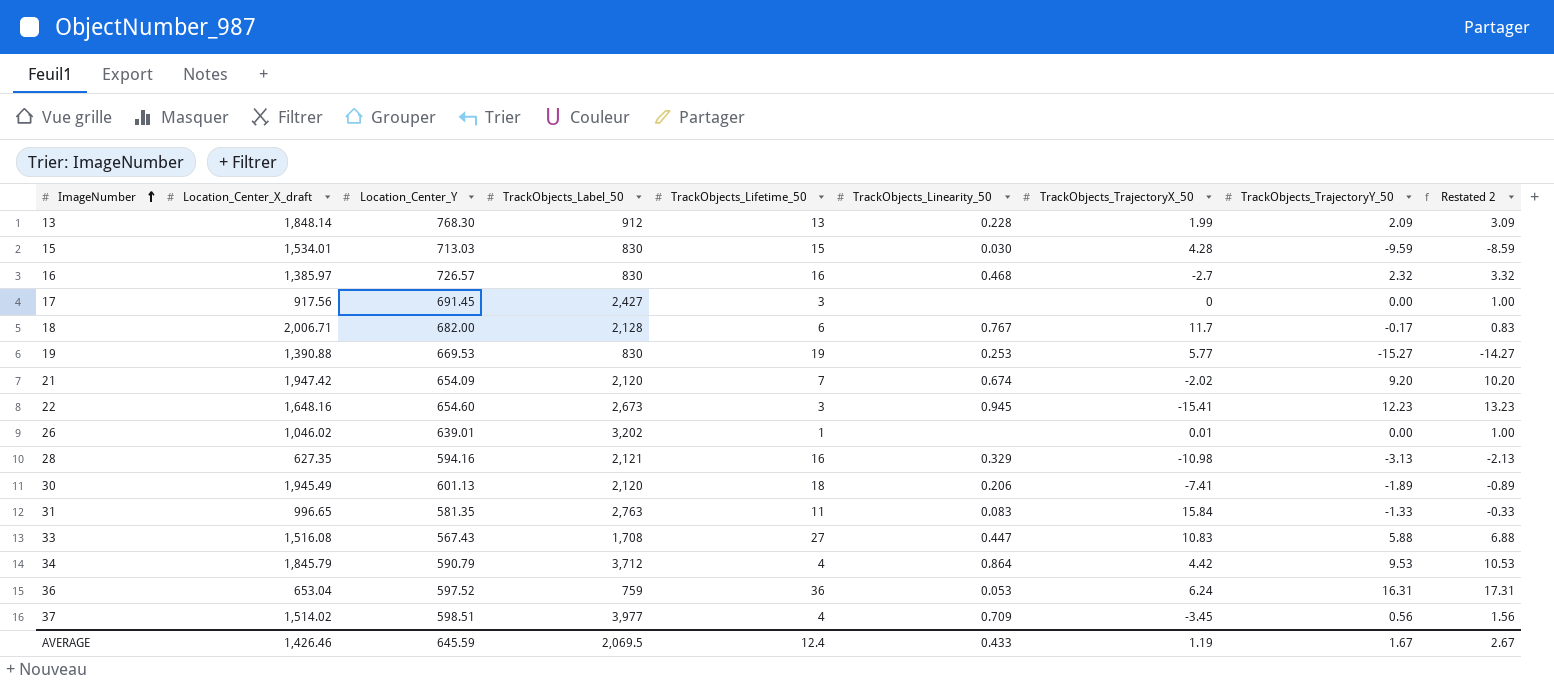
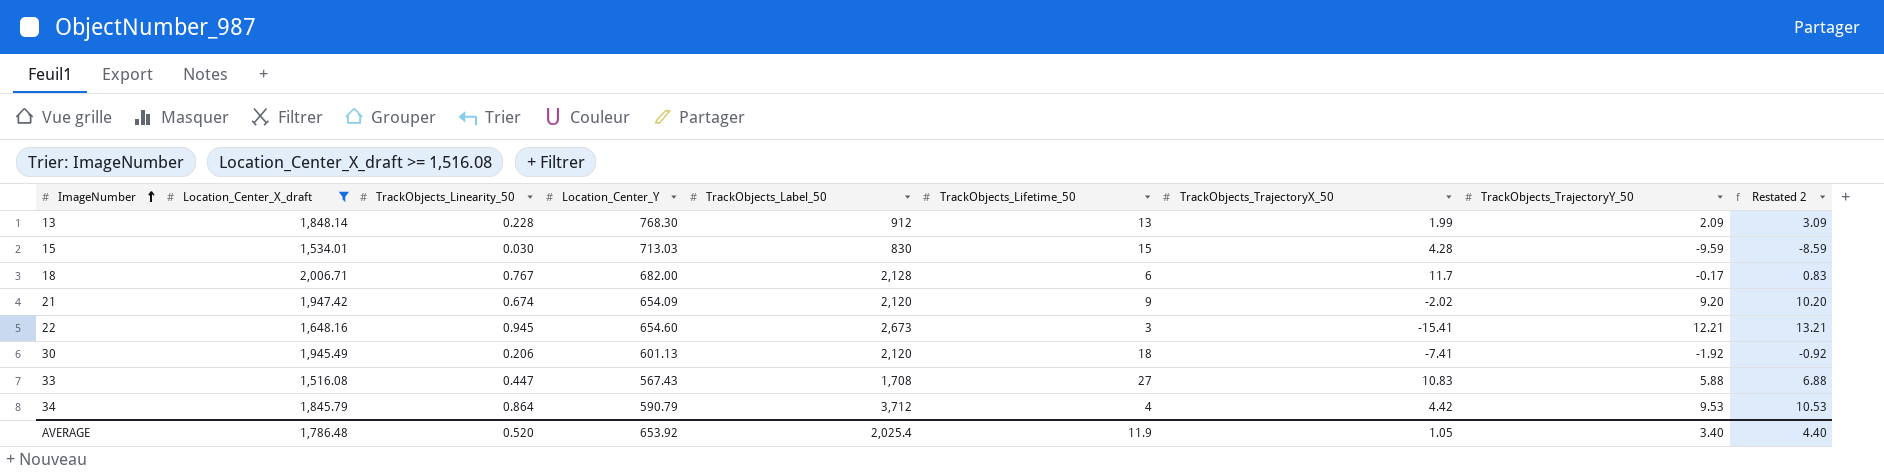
filter: none -> Location_Center_X_draft >= 1,516.08
column TrackObjects_Linearity_50 | position: 6 -> 3
21 | TrackObjects_Lifetime_50: 7 -> 9
22 | TrackObjects_TrajectoryY_50: 12.23 -> 12.21
22 | Restated 2: 13.23 -> 13.21
30 | TrackObjects_TrajectoryY_50: -1.89 -> -1.92
30 | Restated 2: -0.89 -> -0.92
AVERAGE | Location_Center_X_draft: 1,426.46 -> 1,786.48
AVERAGE | TrackObjects_Linearity_50: 0.433 -> 0.520
AVERAGE | Location_Center_Y: 645.59 -> 653.92
AVERAGE | TrackObjects_Label_50: 2,069.5 -> 2,025.4
AVERAGE | TrackObjects_Lifetime_50: 12.4 -> 11.9
AVERAGE | TrackObjects_TrajectoryX_50: 1.19 -> 1.05
AVERAGE | TrackObjects_TrajectoryY_50: 1.67 -> 3.40
AVERAGE | Restated 2: 2.67 -> 4.40

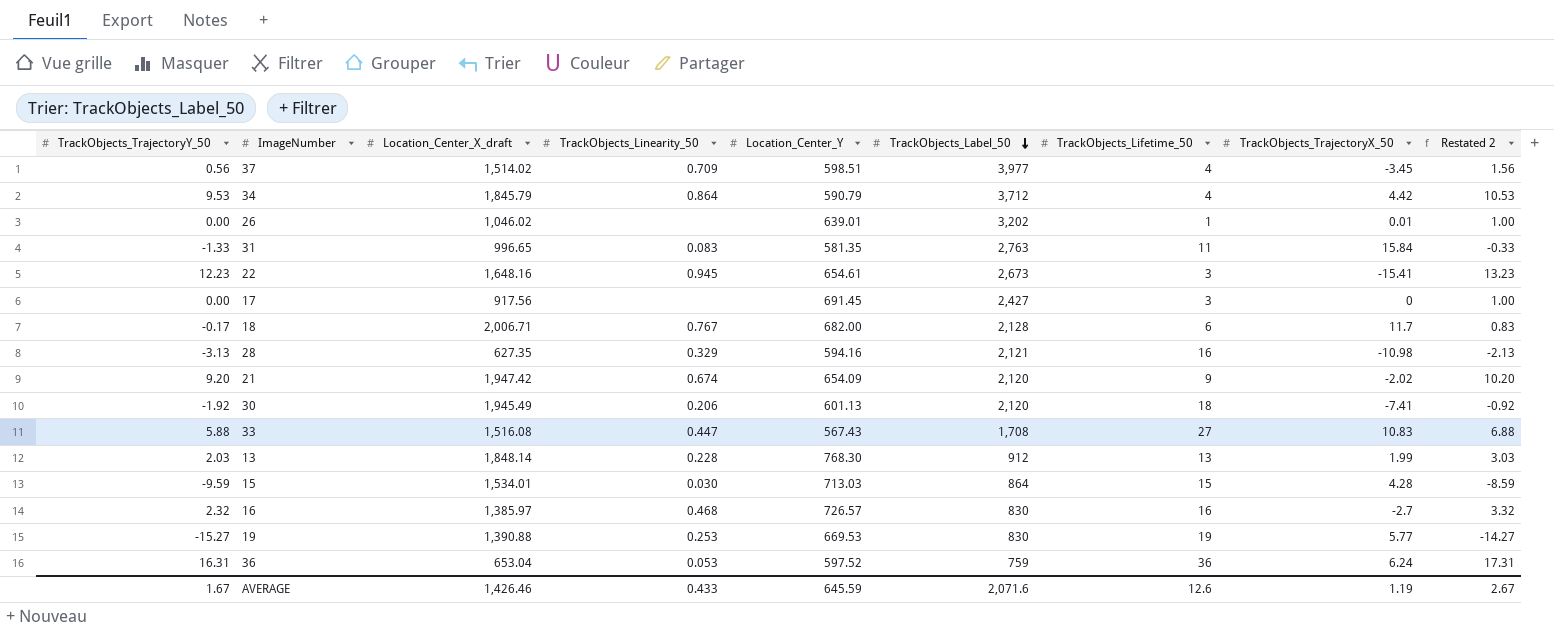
filter: Location_Center_X_draft >= 1,516.08 -> none
row order: ImageNumber ascending -> TrackObjects_Label_50 descending
column TrackObjects_TrajectoryY_50 | position: 8 -> 1
22 | TrackObjects_TrajectoryY_50: 12.21 -> 12.23
22 | Location_Center_Y: 654.60 -> 654.61
22 | Restated 2: 13.21 -> 13.23
13 | TrackObjects_TrajectoryY_50: 2.09 -> 2.03
13 | Restated 2: 3.09 -> 3.03
15 | TrackObjects_Label_50: 830 -> 864
AVERAGE | TrackObjects_TrajectoryY_50: 3.40 -> 1.67
AVERAGE | Location_Center_X_draft: 1,786.48 -> 1,426.46
AVERAGE | TrackObjects_Linearity_50: 0.520 -> 0.433
AVERAGE | Location_Center_Y: 653.92 -> 645.59
AVERAGE | TrackObjects_Label_50: 2,025.4 -> 2,071.6
AVERAGE | TrackObjects_Lifetime_50: 11.9 -> 12.6
AVERAGE | TrackObjects_TrajectoryX_50: 1.05 -> 1.19
AVERAGE | Restated 2: 4.40 -> 2.67

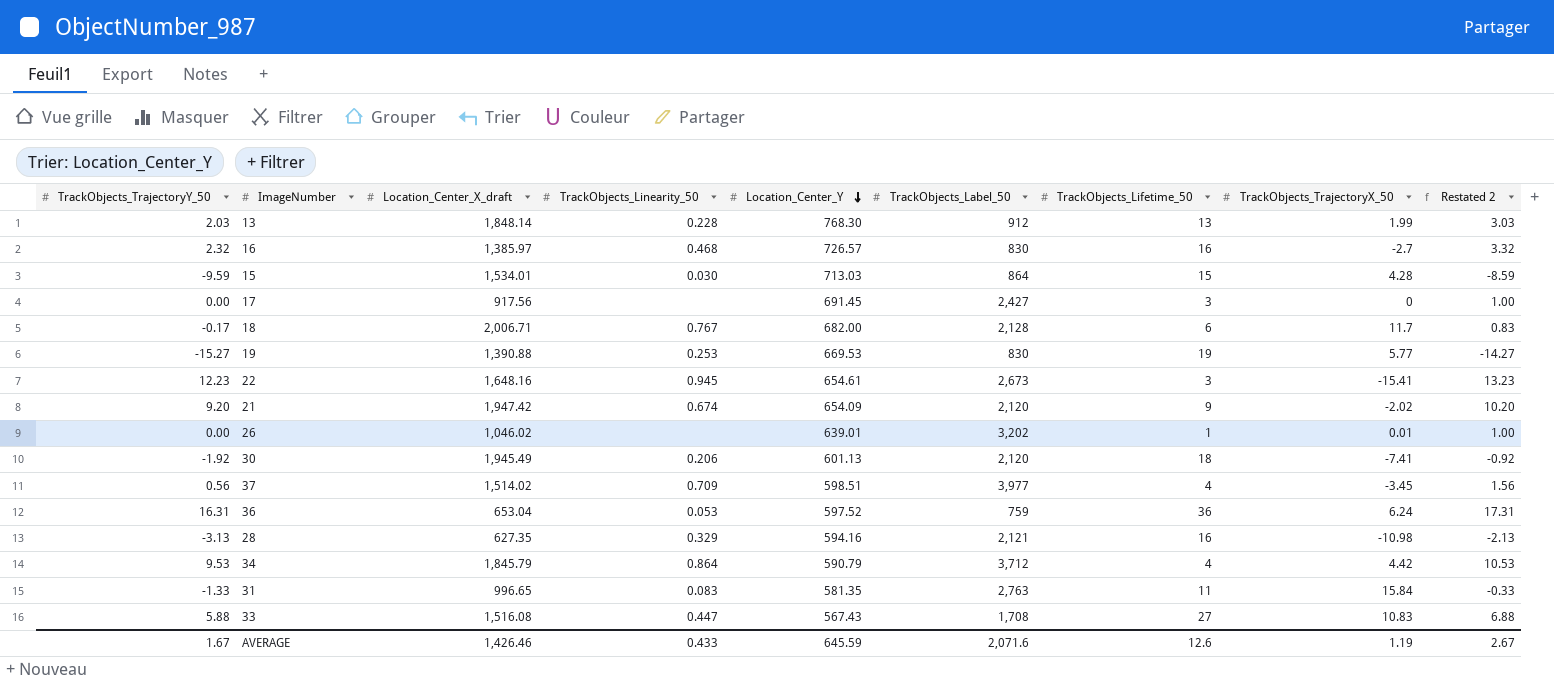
row order: TrackObjects_Label_50 descending -> Location_Center_Y descending

